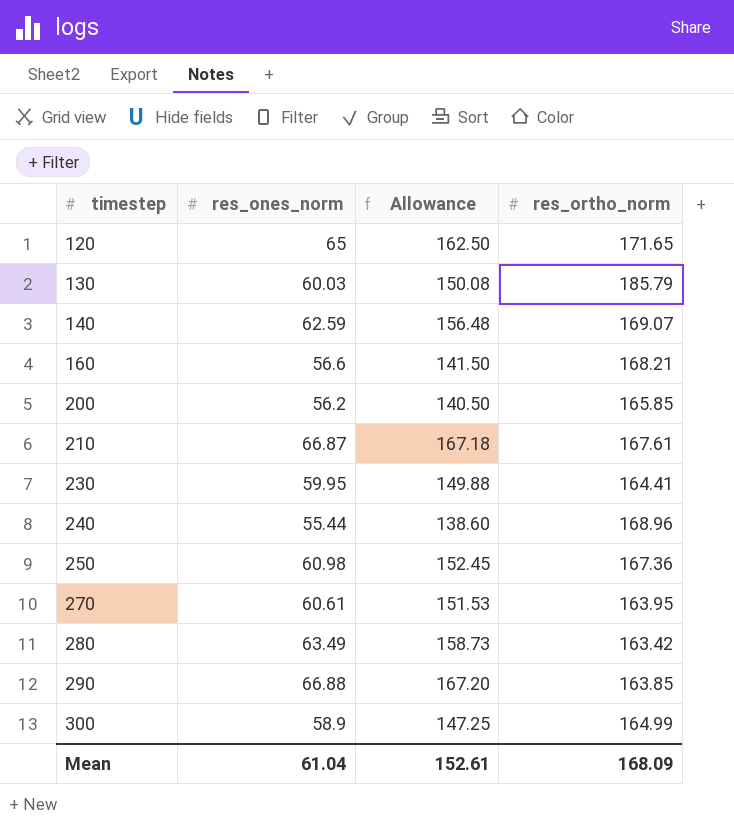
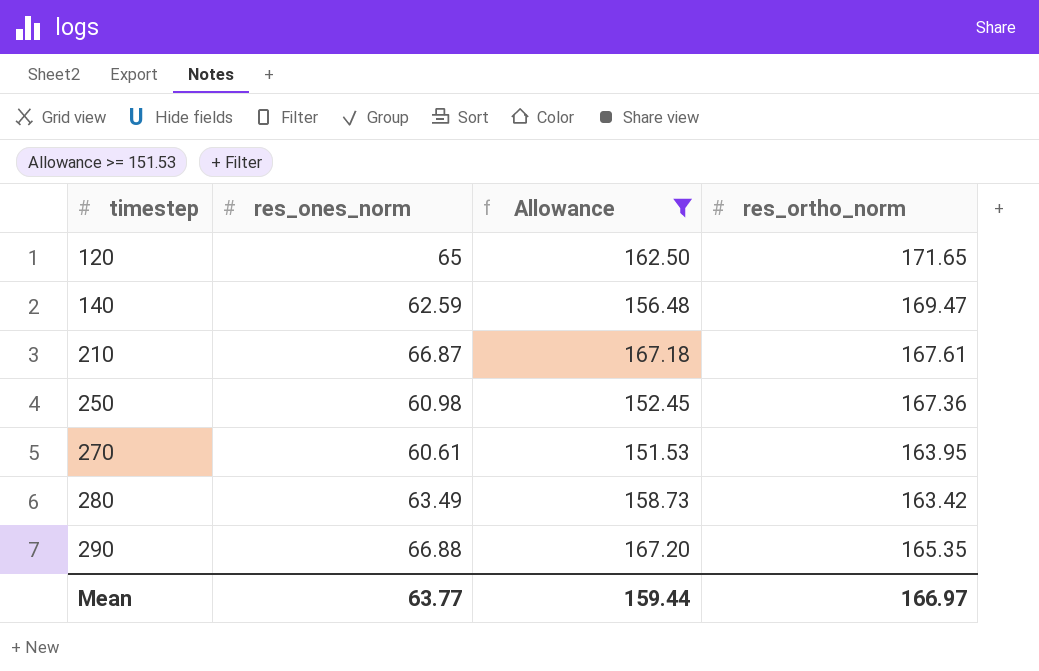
filter: none -> Allowance >= 151.53
140 | res_ortho_norm: 169.07 -> 169.47
290 | res_ortho_norm: 163.85 -> 165.35
Mean | res_ones_norm: 61.04 -> 63.77
Mean | Allowance: 152.61 -> 159.44
Mean | res_ortho_norm: 168.09 -> 166.97

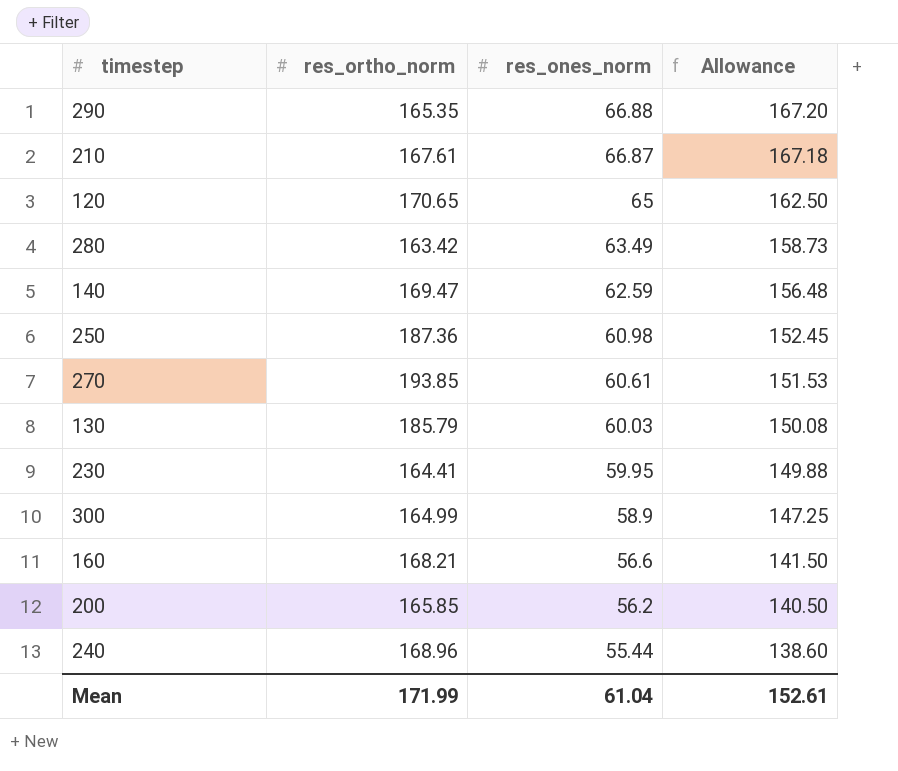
filter: Allowance >= 151.53 -> none
row order: timestep ascending -> res_ones_norm descending
column res_ortho_norm | position: 4 -> 2
120 | res_ortho_norm: 171.65 -> 170.65
250 | res_ortho_norm: 167.36 -> 187.36
270 | res_ortho_norm: 163.95 -> 193.85
Mean | res_ortho_norm: 166.97 -> 171.99
Mean | res_ones_norm: 63.77 -> 61.04
Mean | Allowance: 159.44 -> 152.61

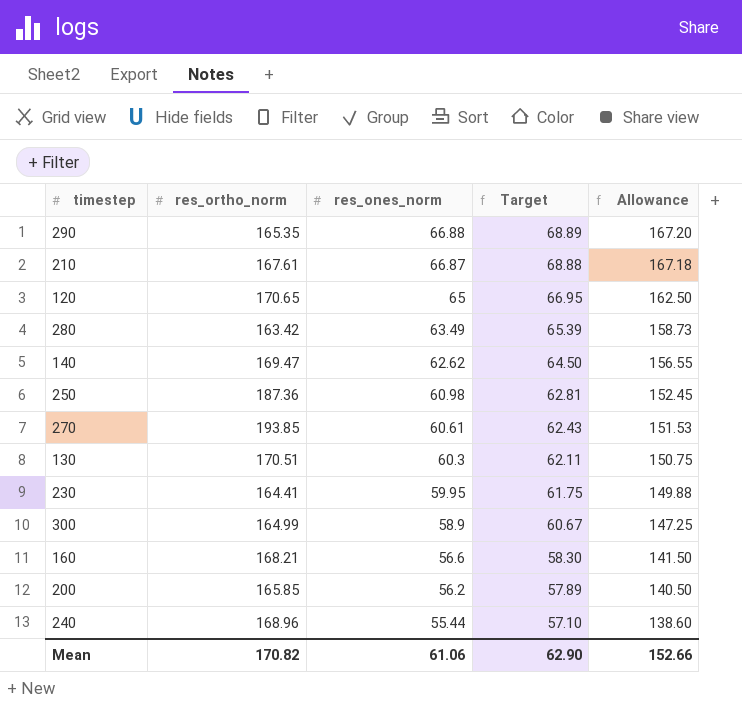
column Target | formula: none -> [res_ones_norm] * 1.03
140 | res_ones_norm: 62.59 -> 62.62
140 | Allowance: 156.48 -> 156.55
130 | res_ortho_norm: 185.79 -> 170.51
130 | res_ones_norm: 60.03 -> 60.3
130 | Allowance: 150.08 -> 150.75
Mean | res_ortho_norm: 171.99 -> 170.82
Mean | res_ones_norm: 61.04 -> 61.06
Mean | Allowance: 152.61 -> 152.66

